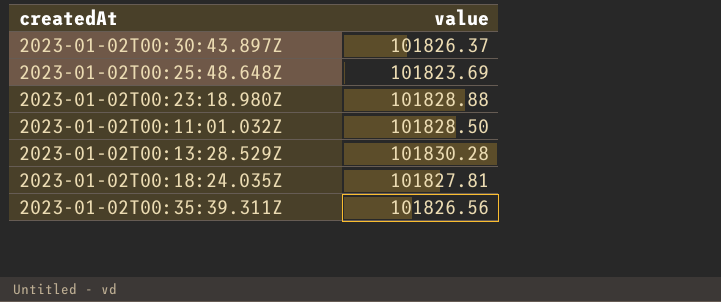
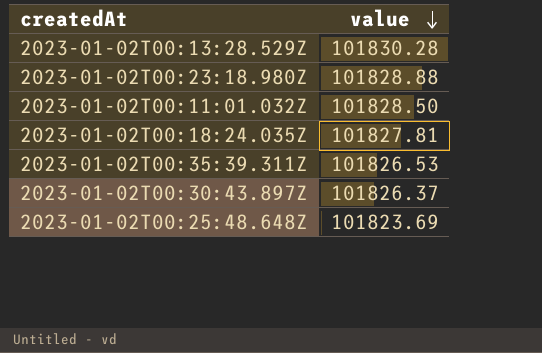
row order: none -> value descending
2023-01-02T00:35:39.311Z | value: 101826.56 -> 101826.53

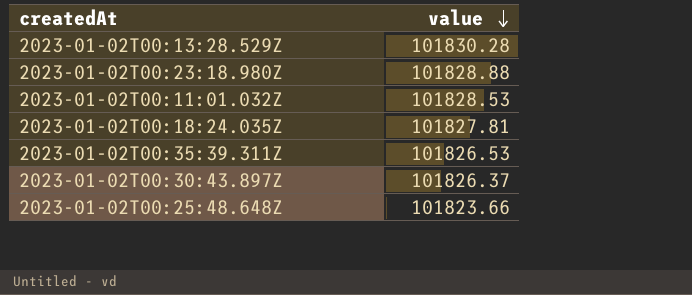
2023-01-02T00:11:01.032Z | value: 101828.50 -> 101828.53
2023-01-02T00:25:48.648Z | value: 101823.69 -> 101823.66

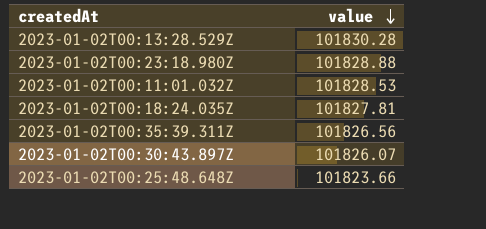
2023-01-02T00:35:39.311Z | value: 101826.53 -> 101826.56
2023-01-02T00:30:43.897Z | value: 101826.37 -> 101826.07

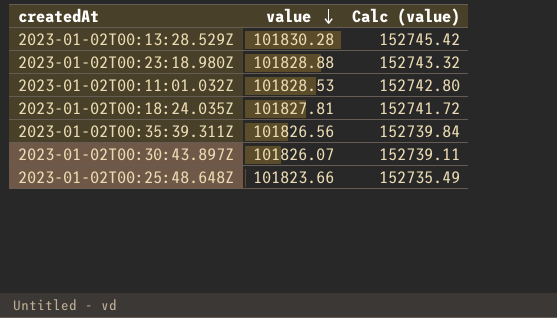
column Calc (value) | formula: none -> [value] * 1.5

